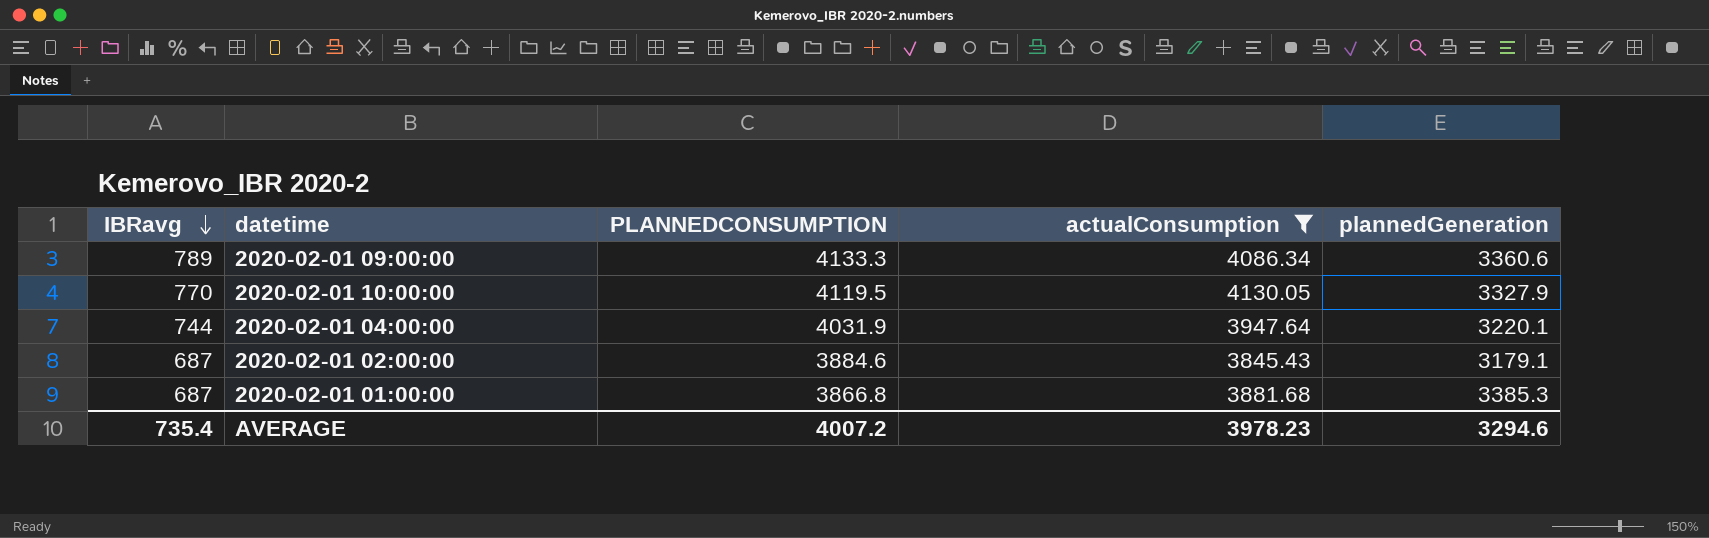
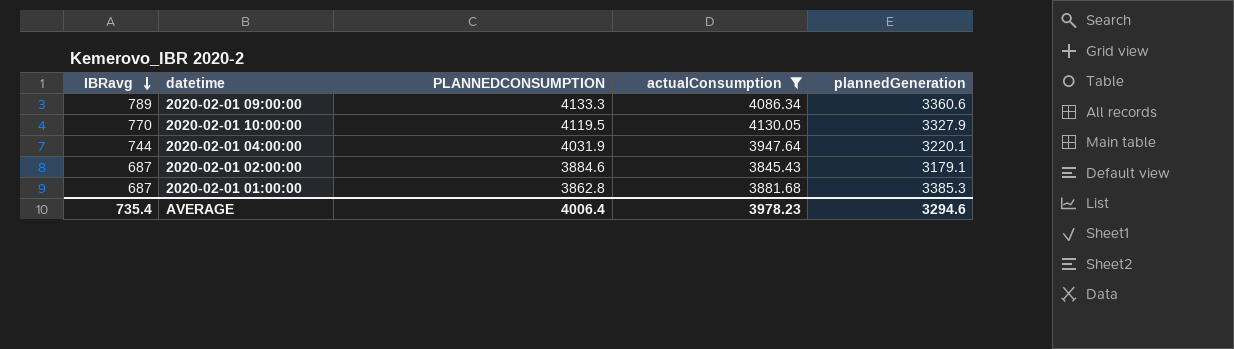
2020-02-01 01:00:00 | PLANNEDCONSUMPTION: 3866.8 -> 3862.8
AVERAGE | PLANNEDCONSUMPTION: 4007.2 -> 4006.4

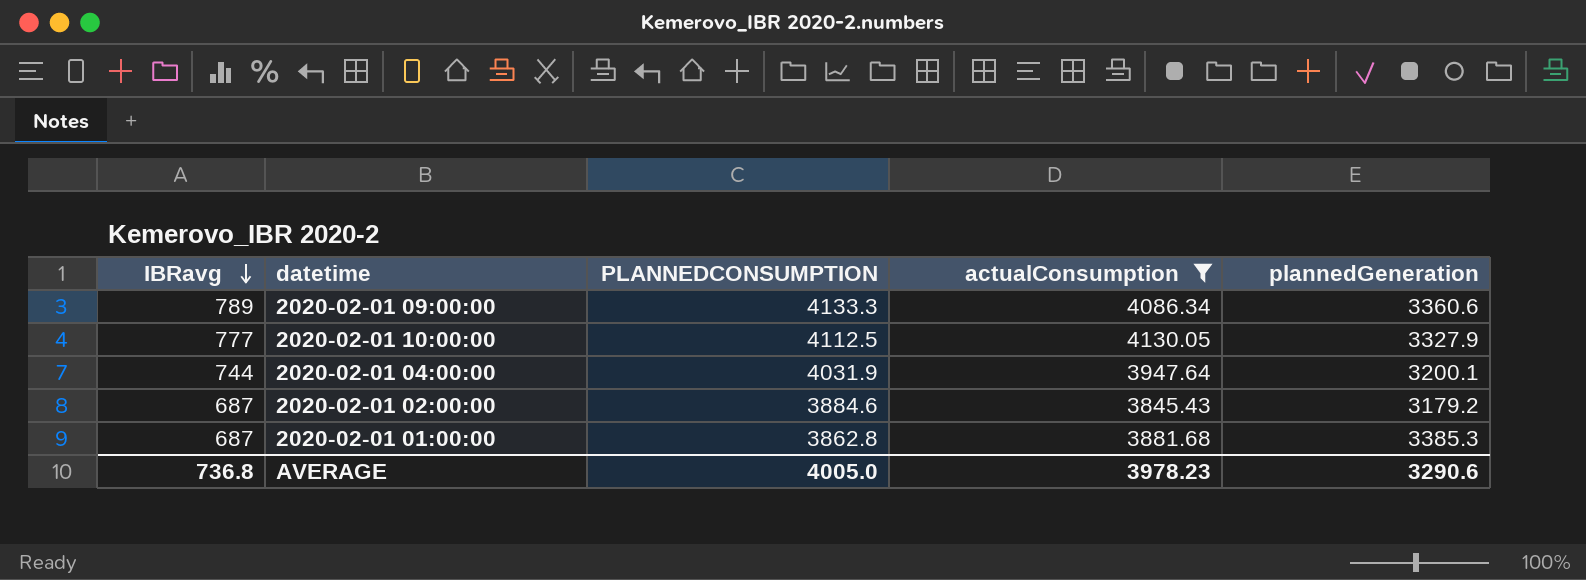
2020-02-01 10:00:00 | IBRavg: 770 -> 777
2020-02-01 10:00:00 | PLANNEDCONSUMPTION: 4119.5 -> 4112.5
2020-02-01 04:00:00 | plannedGeneration: 3220.1 -> 3200.1
2020-02-01 02:00:00 | plannedGeneration: 3179.1 -> 3179.2
AVERAGE | IBRavg: 735.4 -> 736.8
AVERAGE | PLANNEDCONSUMPTION: 4006.4 -> 4005.0
AVERAGE | plannedGeneration: 3294.6 -> 3290.6

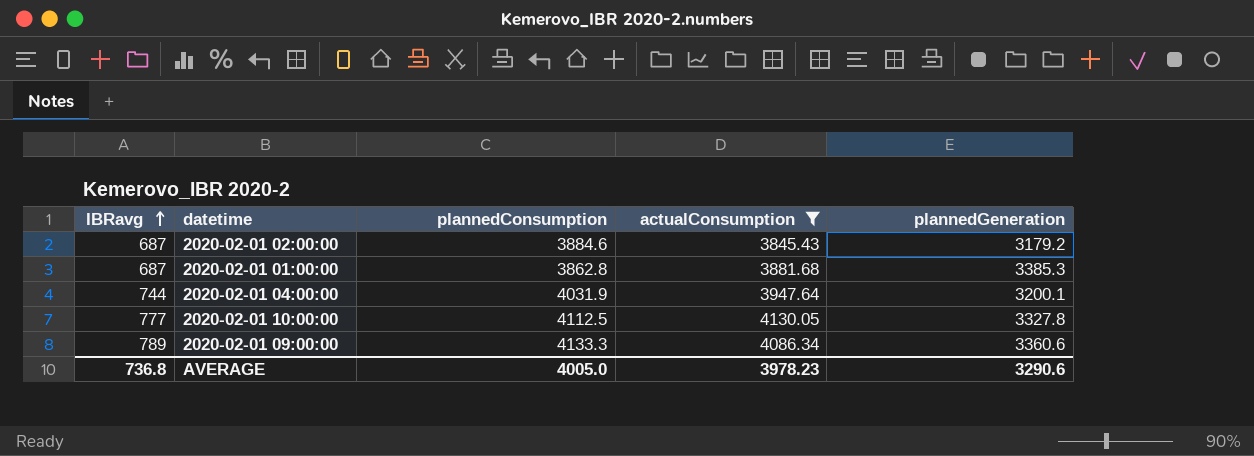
row order: IBRavg descending -> IBRavg ascending
column name: PLANNEDCONSUMPTION -> plannedConsumption
2020-02-01 10:00:00 | plannedGeneration: 3327.9 -> 3327.8

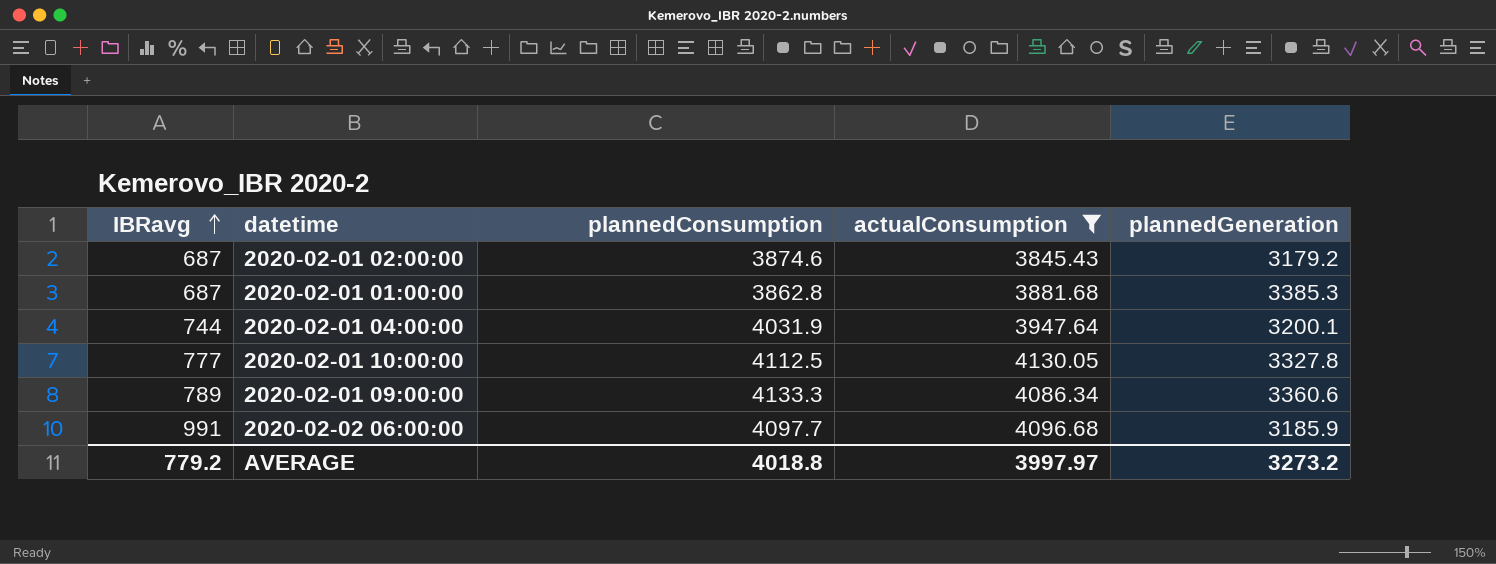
2020-02-01 02:00:00 | plannedConsumption: 3884.6 -> 3874.6
row 2020-02-02 06:00:00: none -> 991 | 4097.7 | 4096.68 | 3185.9
AVERAGE | IBRavg: 736.8 -> 779.2
AVERAGE | plannedConsumption: 4005.0 -> 4018.8
AVERAGE | actualConsumption: 3978.23 -> 3997.97
AVERAGE | plannedGeneration: 3290.6 -> 3273.2

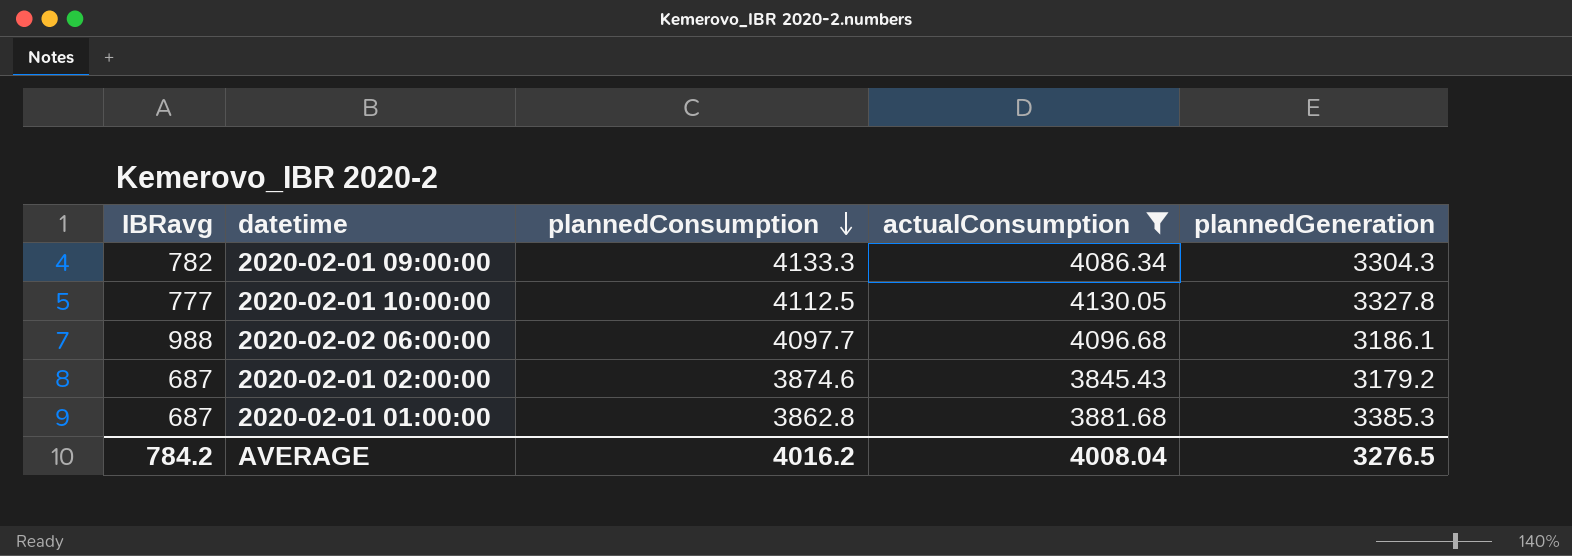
row order: IBRavg ascending -> plannedConsumption descending
row 2020-02-01 04:00:00: 744 | 4031.9 | 3947.64 | 3200.1 -> none
2020-02-01 09:00:00 | IBRavg: 789 -> 782
2020-02-01 09:00:00 | plannedGeneration: 3360.6 -> 3304.3
2020-02-02 06:00:00 | IBRavg: 991 -> 988
2020-02-02 06:00:00 | plannedGeneration: 3185.9 -> 3186.1
AVERAGE | IBRavg: 779.2 -> 784.2
AVERAGE | plannedConsumption: 4018.8 -> 4016.2
AVERAGE | actualConsumption: 3997.97 -> 4008.04
AVERAGE | plannedGeneration: 3273.2 -> 3276.5

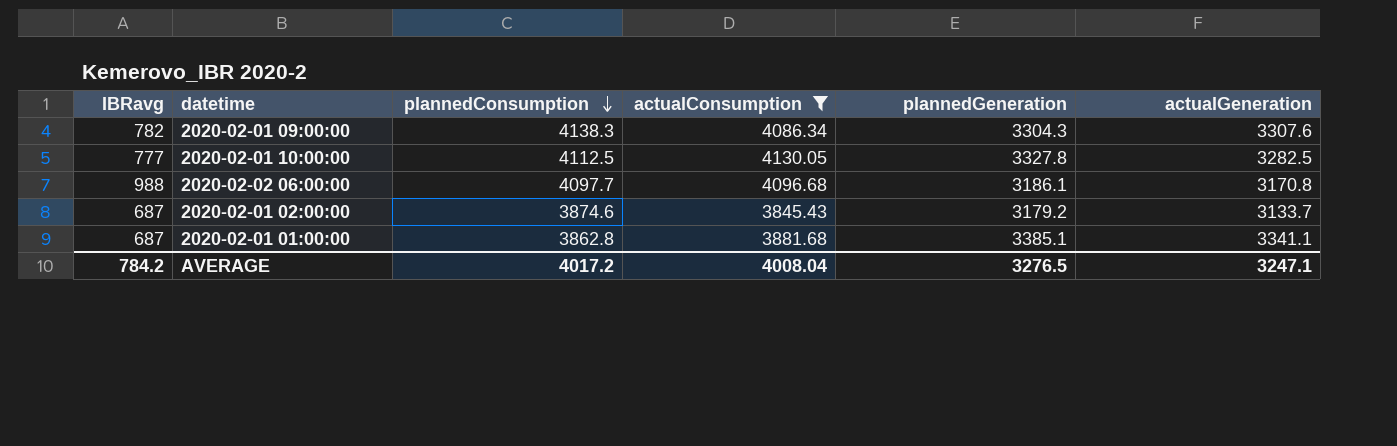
column actualGeneration | position: none -> 6
2020-02-01 09:00:00 | plannedConsumption: 4133.3 -> 4138.3
2020-02-01 01:00:00 | plannedGeneration: 3385.3 -> 3385.1
AVERAGE | plannedConsumption: 4016.2 -> 4017.2

